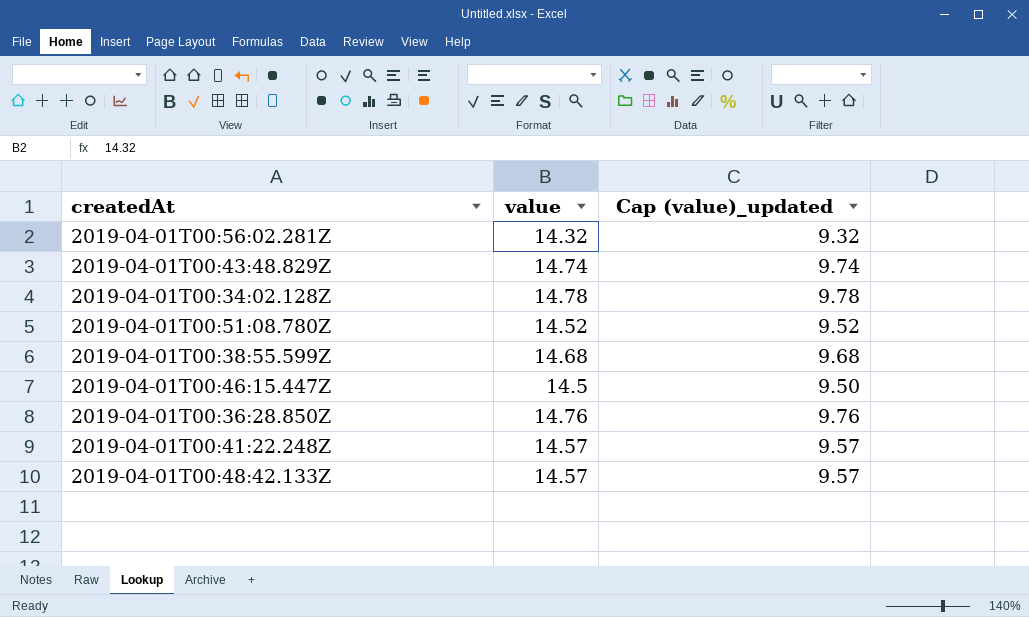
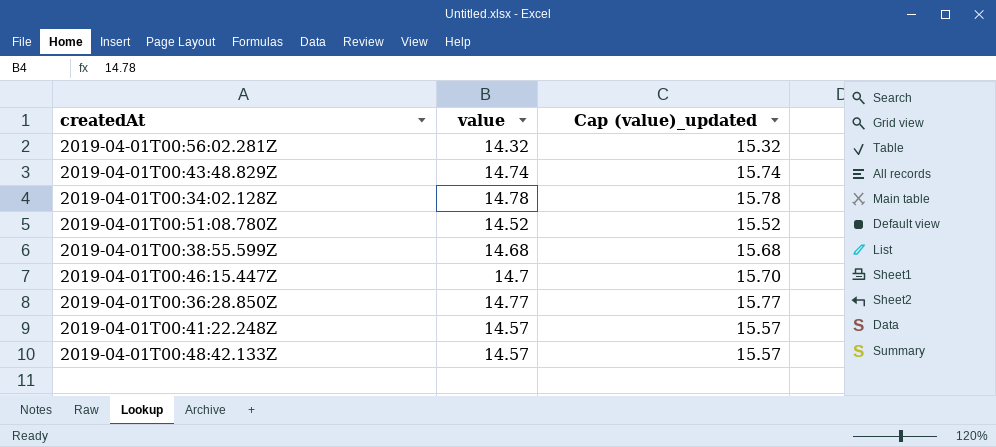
column Cap (value)_updated | formula: [value] - 5 -> [value] + 1
2019-04-01T00:46:15.447Z | value: 14.5 -> 14.7
2019-04-01T00:36:28.850Z | value: 14.76 -> 14.77

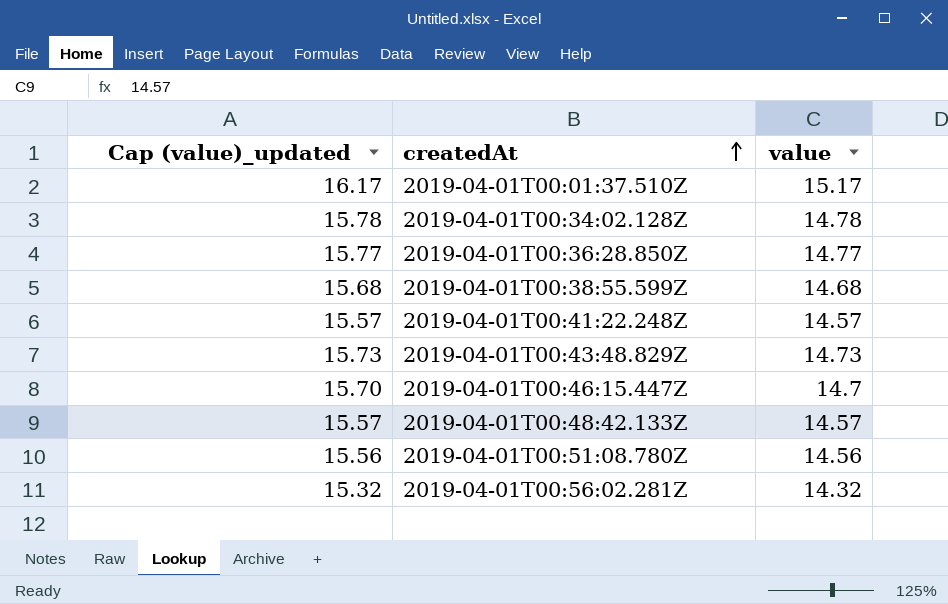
row order: none -> createdAt ascending
column Cap (value)_updated | position: 3 -> 1
row 2019-04-01T00:01:37.510Z: none -> 16.17 | 15.17
2019-04-01T00:43:48.829Z | Cap (value)_updated: 15.74 -> 15.73
2019-04-01T00:43:48.829Z | value: 14.74 -> 14.73
2019-04-01T00:51:08.780Z | Cap (value)_updated: 15.52 -> 15.56
2019-04-01T00:51:08.780Z | value: 14.52 -> 14.56

